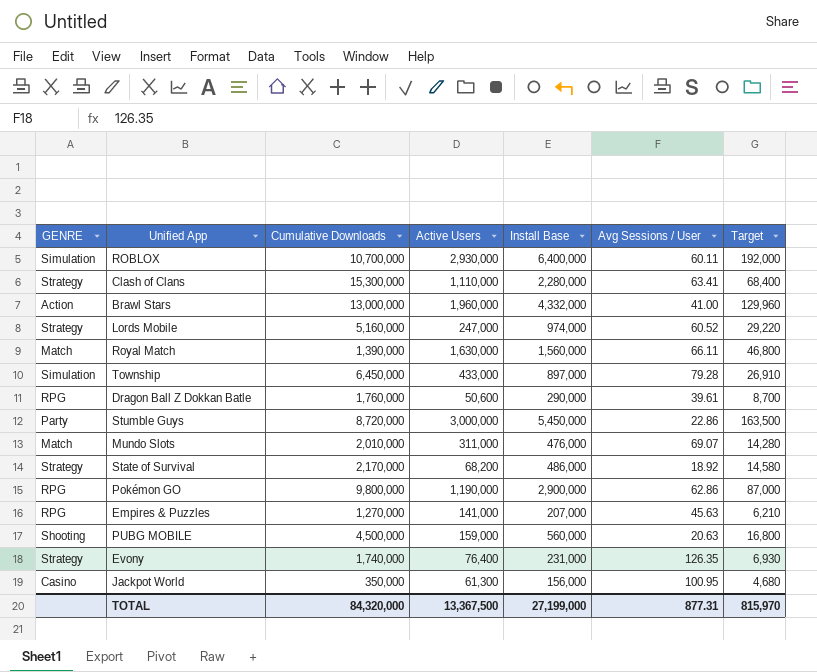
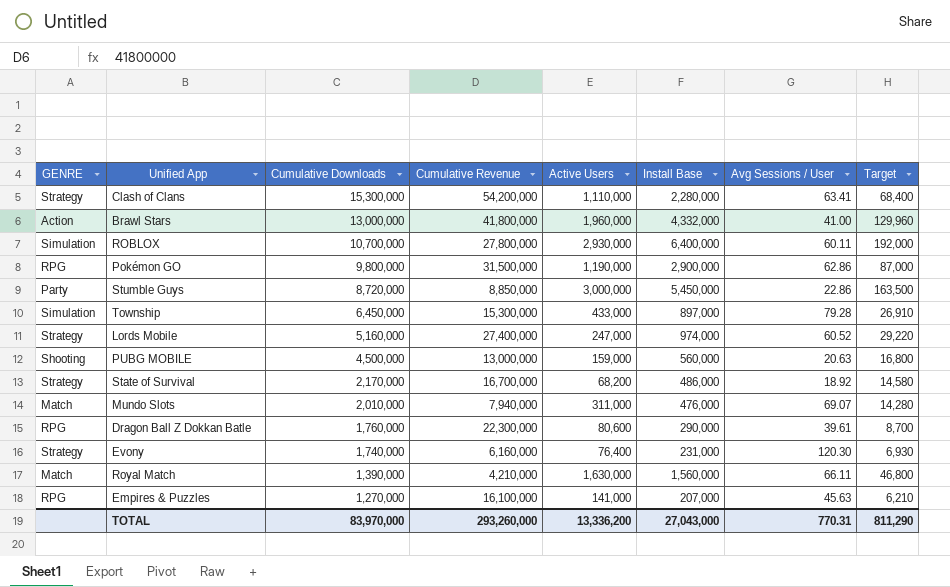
row order: none -> Cumulative Downloads descending
column Cumulative Revenue | position: none -> 4
row Jackpot World: Casino | 350,000 | 61,300 | 156,000 | 100.95 | 4,680 -> none
Dragon Ball Z Dokkan Batle | Active Users: 50,600 -> 80,600
Evony | Avg Sessions / User: 126.35 -> 120.30
TOTAL | Cumulative Downloads: 84,320,000 -> 83,970,000
TOTAL | Active Users: 13,367,500 -> 13,336,200
TOTAL | Install Base: 27,199,000 -> 27,043,000
TOTAL | Avg Sessions / User: 877.31 -> 770.31
TOTAL | Target: 815,970 -> 811,290

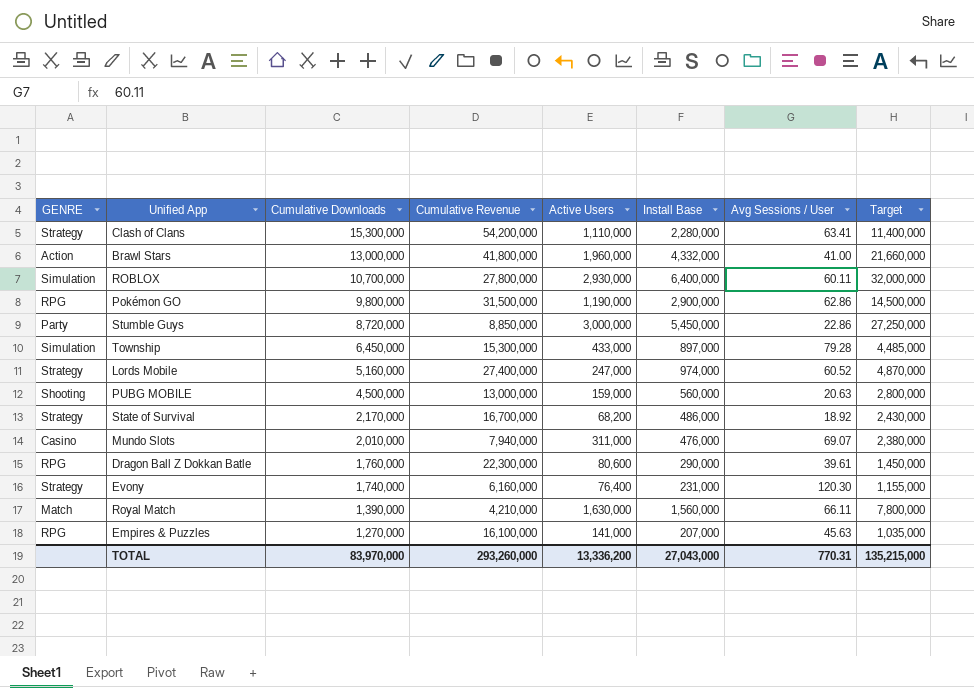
column Target | formula: [Install Base] * 0.03 -> [Install Base] * 5
Mundo Slots | GENRE: Match -> Casino
TOTAL | Target: 811,290 -> 135,215,000

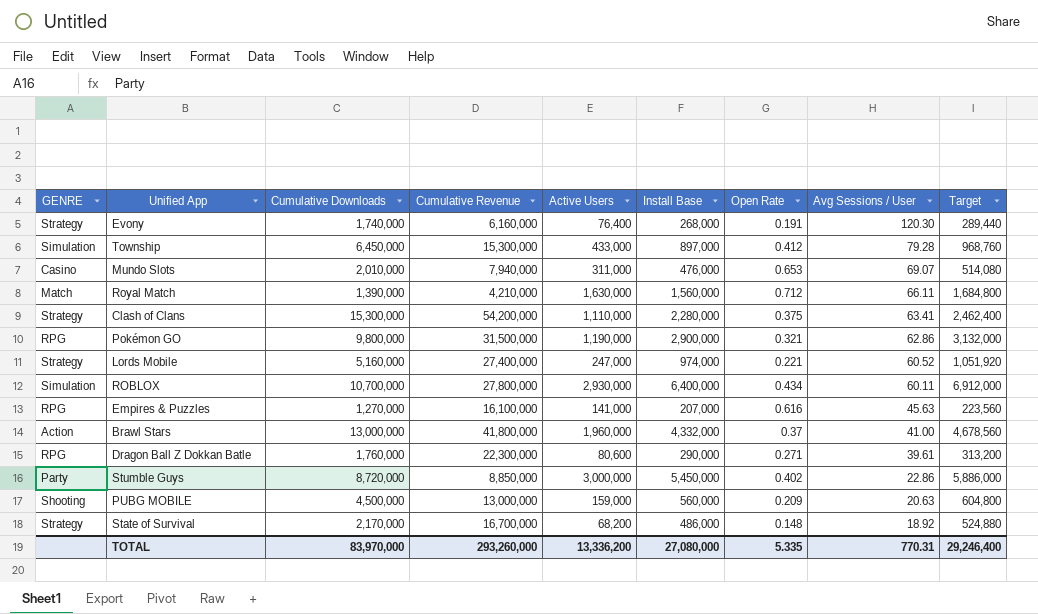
row order: Cumulative Downloads descending -> Avg Sessions / User descending
column Open Rate | position: none -> 7
column Target | formula: [Install Base] * 5 -> [Install Base] * 1.08
Evony | Install Base: 231,000 -> 268,000
TOTAL | Install Base: 27,043,000 -> 27,080,000
TOTAL | Target: 135,215,000 -> 29,246,400

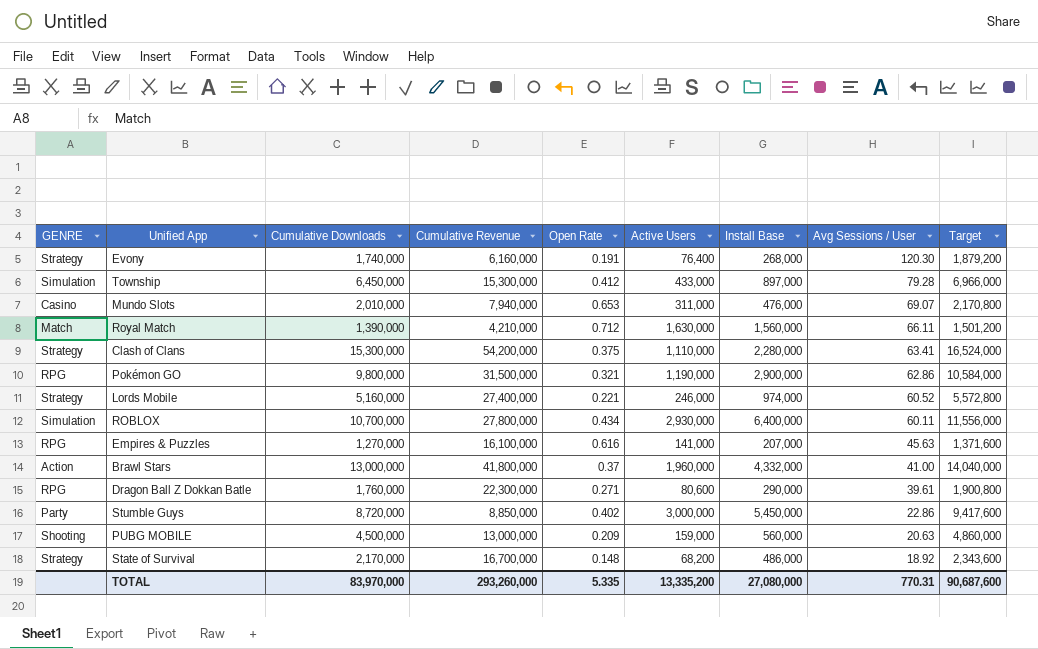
column Open Rate | position: 7 -> 5
column Target | formula: [Install Base] * 1.08 -> [Cumulative Downloads] * 1.08
Lords Mobile | Active Users: 247,000 -> 246,000
TOTAL | Active Users: 13,336,200 -> 13,335,200
TOTAL | Target: 29,246,400 -> 90,687,600

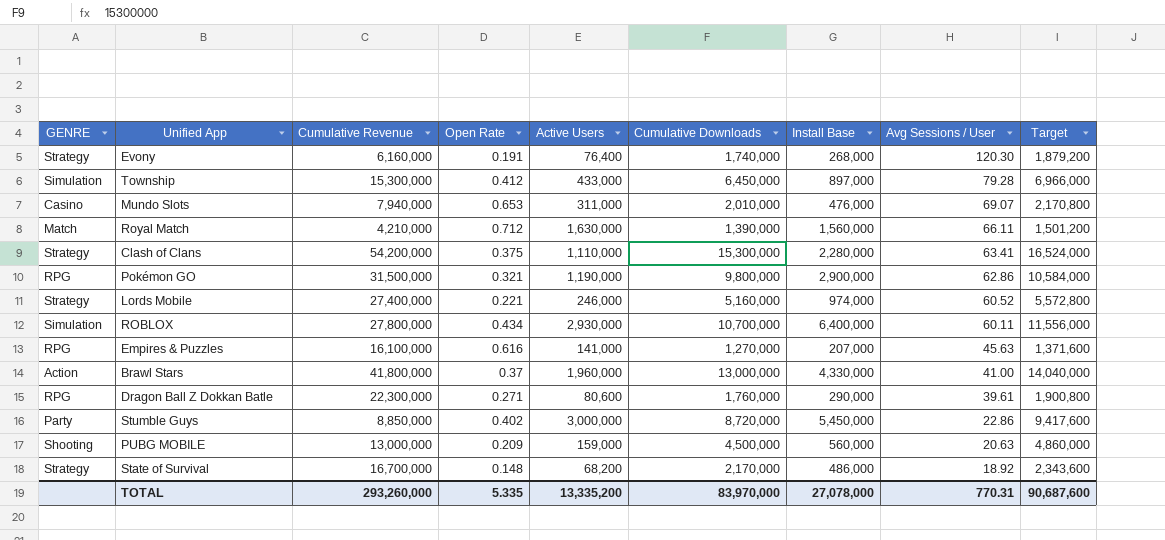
column Cumulative Downloads | position: 3 -> 6
Brawl Stars | Install Base: 4,332,000 -> 4,330,000
TOTAL | Install Base: 27,080,000 -> 27,078,000

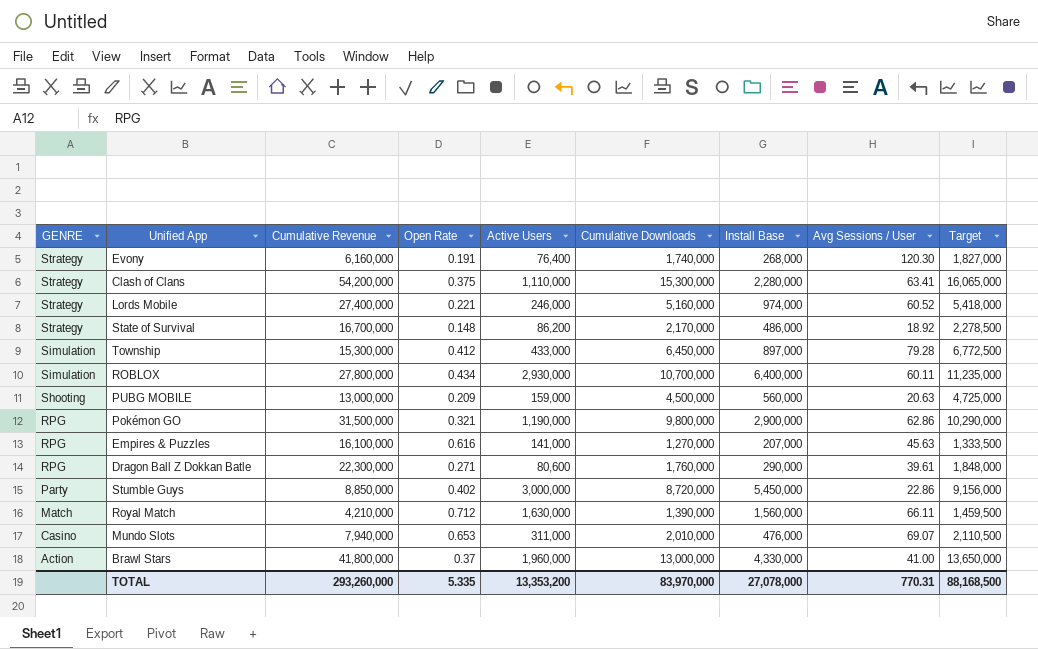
row order: Avg Sessions / User descending -> GENRE descending
column Target | formula: [Cumulative Downloads] * 1.08 -> [Cumulative Downloads] * 1.05
State of Survival | Active Users: 68,200 -> 86,200
TOTAL | Active Users: 13,335,200 -> 13,353,200
TOTAL | Target: 90,687,600 -> 88,168,500

